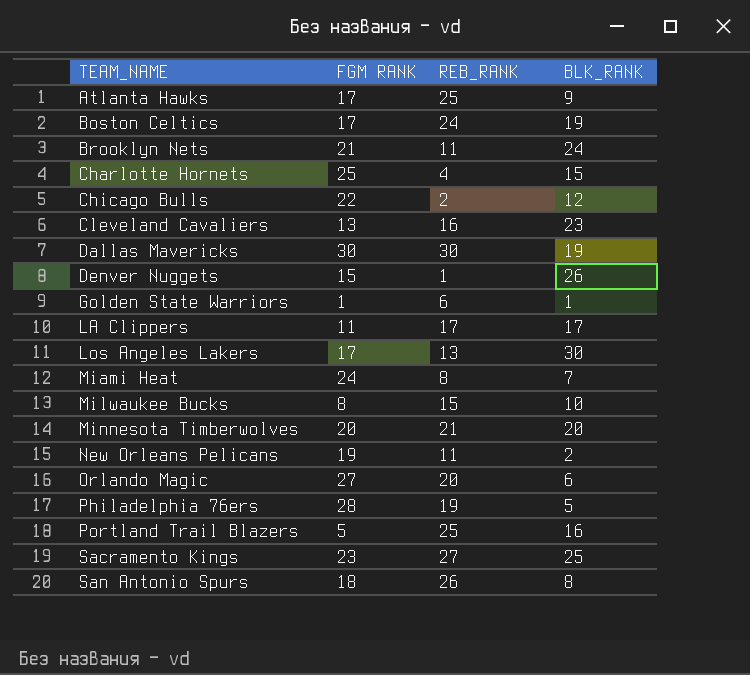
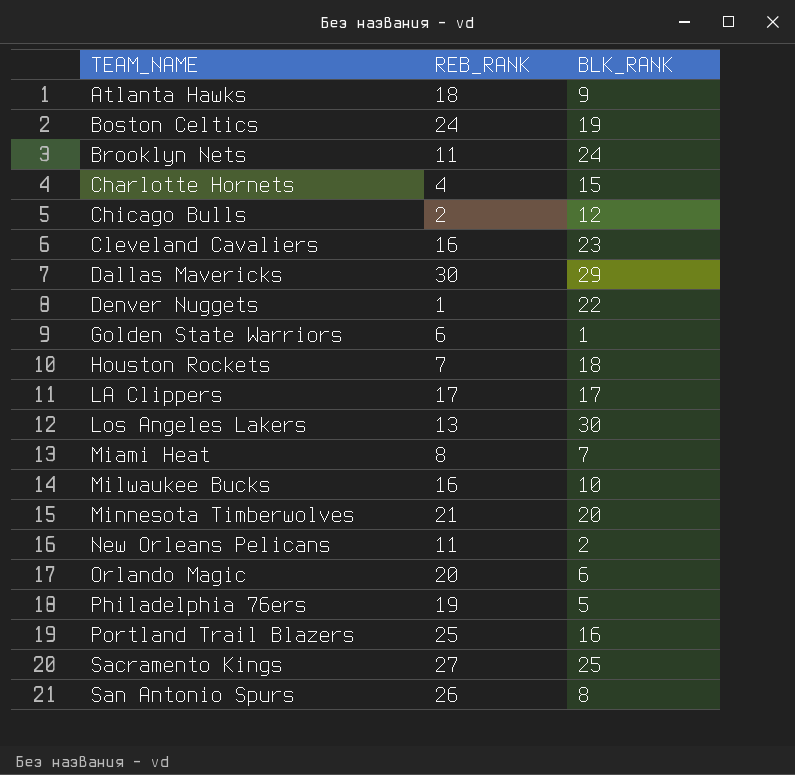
column FGM RANK | position: 2 -> none
Atlanta Hawks | REB_RANK: 25 -> 18
Dallas Mavericks | BLK_RANK: 19 -> 29
Denver Nuggets | BLK_RANK: 26 -> 22
row Houston Rockets: none -> 7 | 18
Milwaukee Bucks | REB_RANK: 15 -> 16

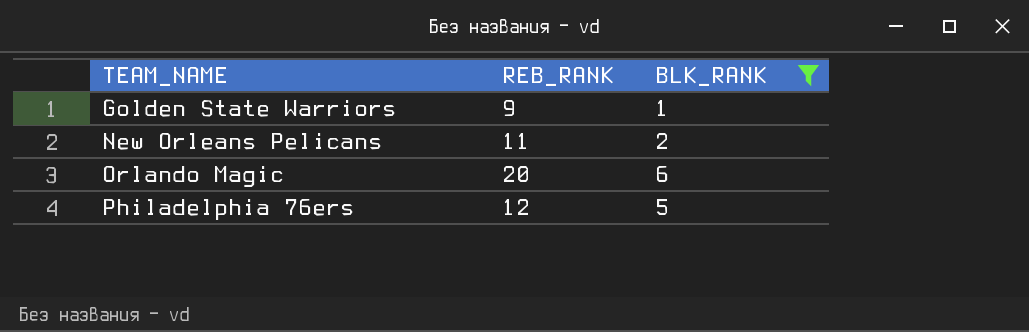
filter: none -> BLK_RANK <= 6
Golden State Warriors | REB_RANK: 6 -> 9
Philadelphia 76ers | REB_RANK: 19 -> 12

